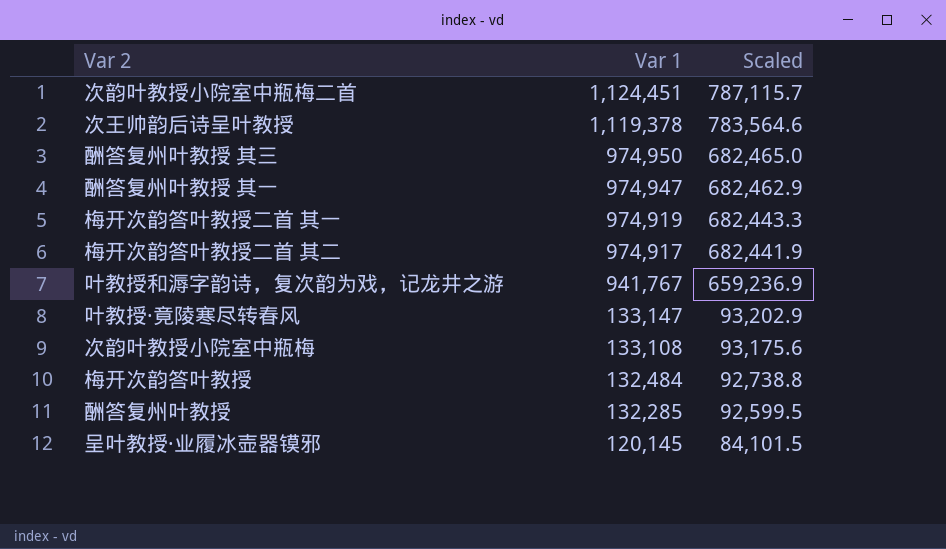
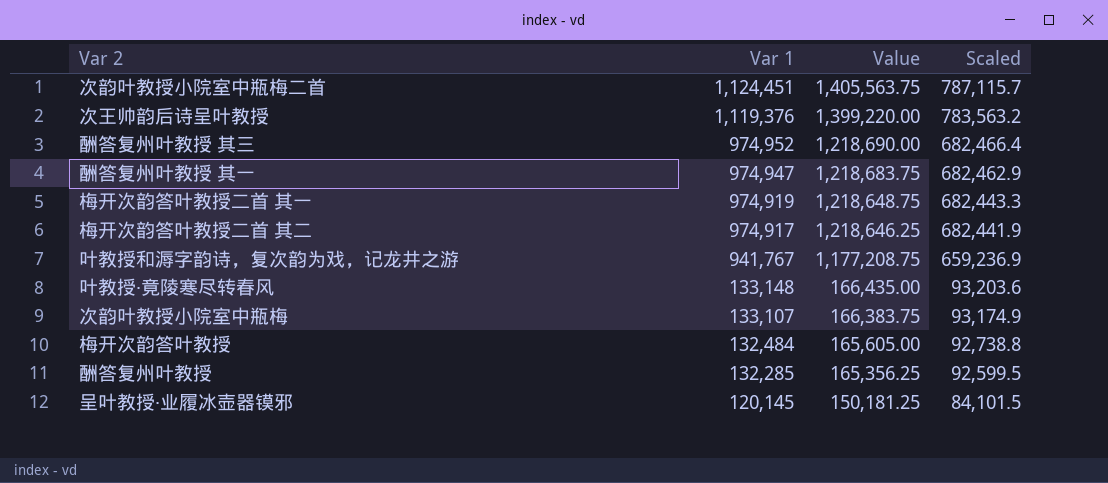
column Value | formula: none -> [Var 1] * 1.25
次王帅韵后诗呈叶教授 | Var 1: 1,119,378 -> 1,119,376
次王帅韵后诗呈叶教授 | Scaled: 783,564.6 -> 783,563.2
酬答复州叶教授 其三 | Var 1: 974,950 -> 974,952
酬答复州叶教授 其三 | Scaled: 682,465.0 -> 682,466.4
叶教授·竟陵寒尽转春风 | Var 1: 133,147 -> 133,148
叶教授·竟陵寒尽转春风 | Scaled: 93,202.9 -> 93,203.6
次韵叶教授小院室中瓶梅 | Var 1: 133,108 -> 133,107
次韵叶教授小院室中瓶梅 | Scaled: 93,175.6 -> 93,174.9

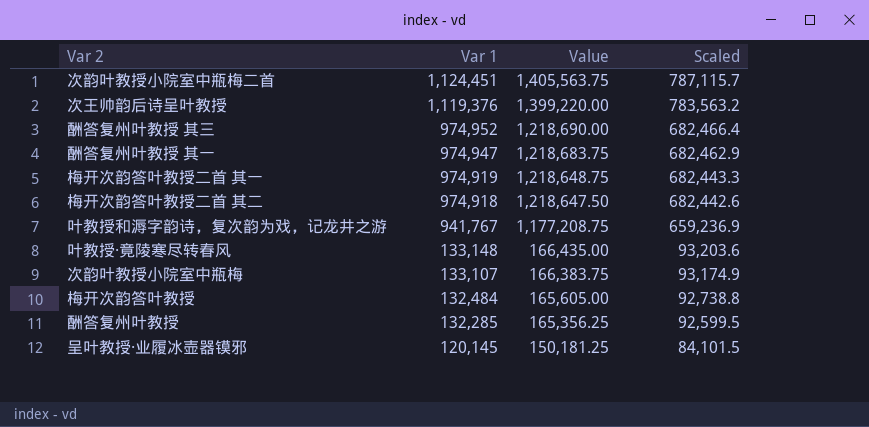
梅开次韵答叶教授二首 其二 | Var 1: 974,917 -> 974,918
梅开次韵答叶教授二首 其二 | Value: 1,218,646.25 -> 1,218,647.50
梅开次韵答叶教授二首 其二 | Scaled: 682,441.9 -> 682,442.6

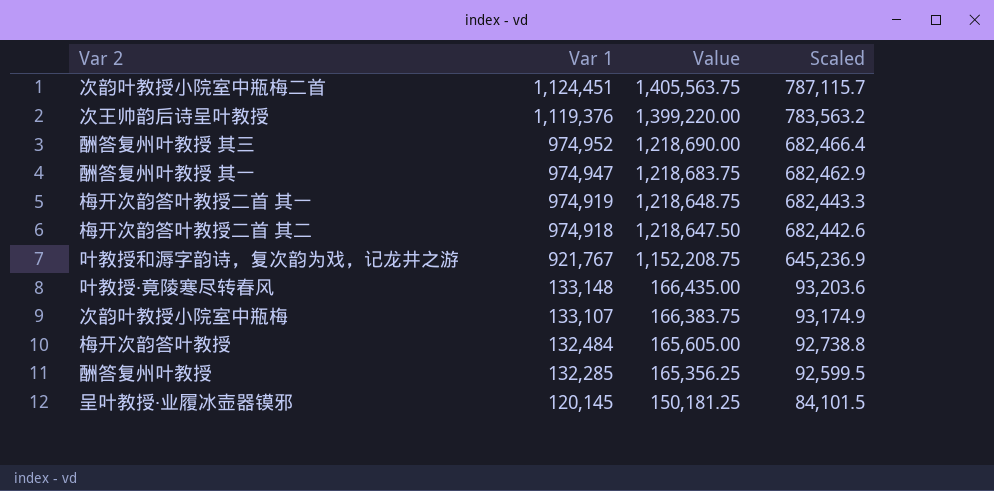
叶教授和溽字韵诗，复次韵为戏，记龙井之游 | Var 1: 941,767 -> 921,767
叶教授和溽字韵诗，复次韵为戏，记龙井之游 | Value: 1,177,208.75 -> 1,152,208.75
叶教授和溽字韵诗，复次韵为戏，记龙井之游 | Scaled: 659,236.9 -> 645,236.9

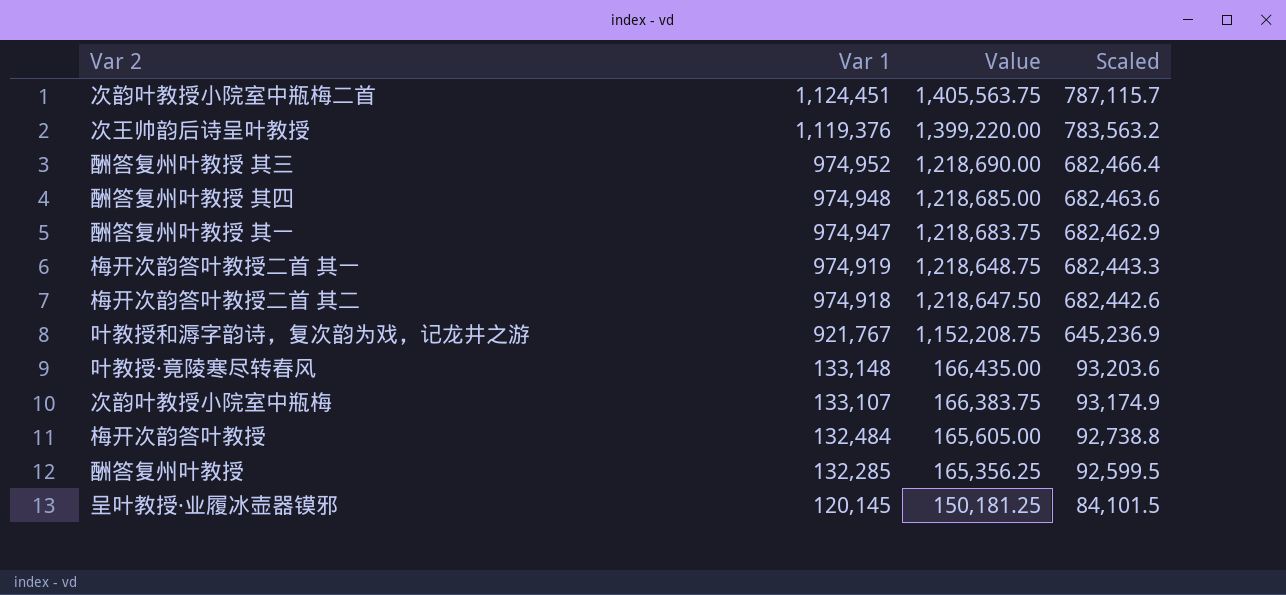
row 酬答复州叶教授 其四: none -> 974,948 | 1,218,685.00 | 682,463.6

